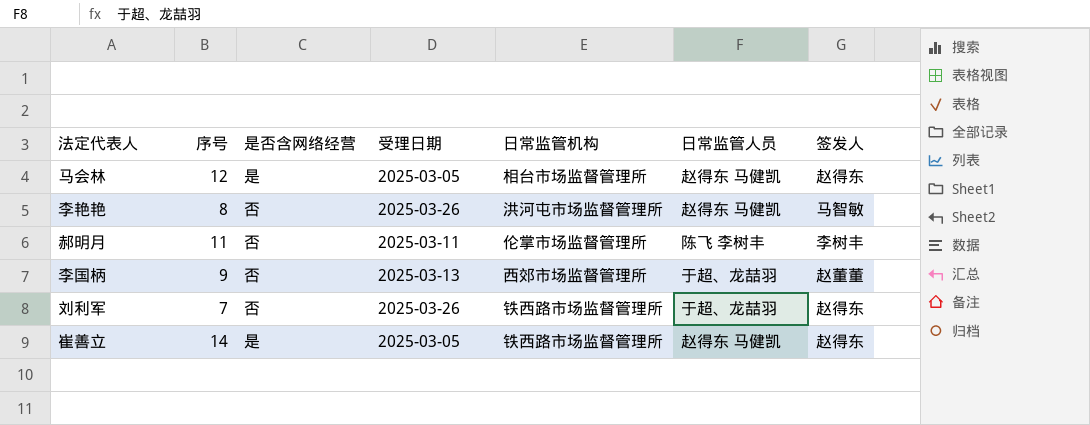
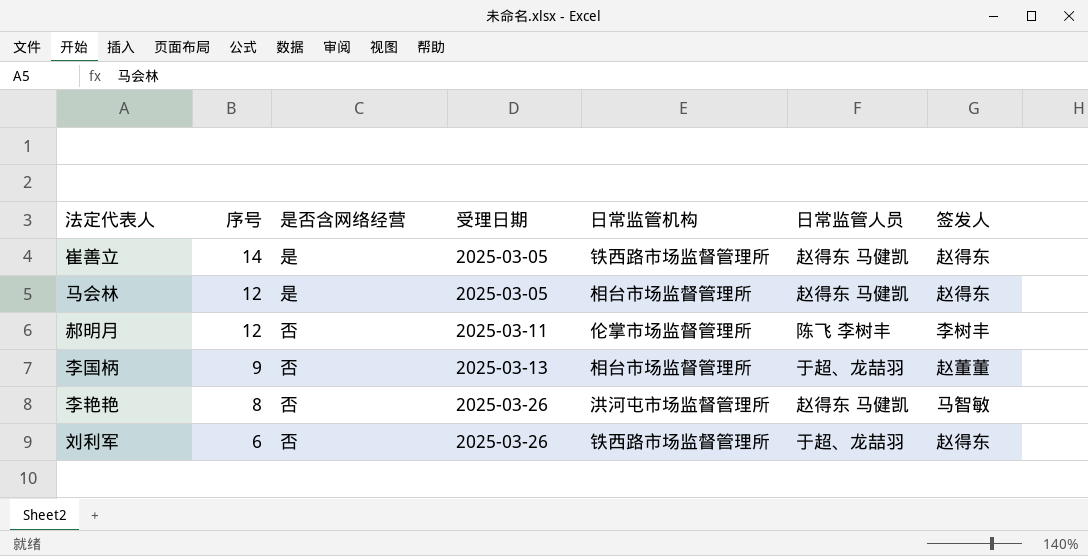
row order: none -> 序号 descending
郝明月 | 序号: 11 -> 12
李国柄 | 日常监管机构: 西郊市场监督管理所 -> 相台市场监督管理所
刘利军 | 序号: 7 -> 6

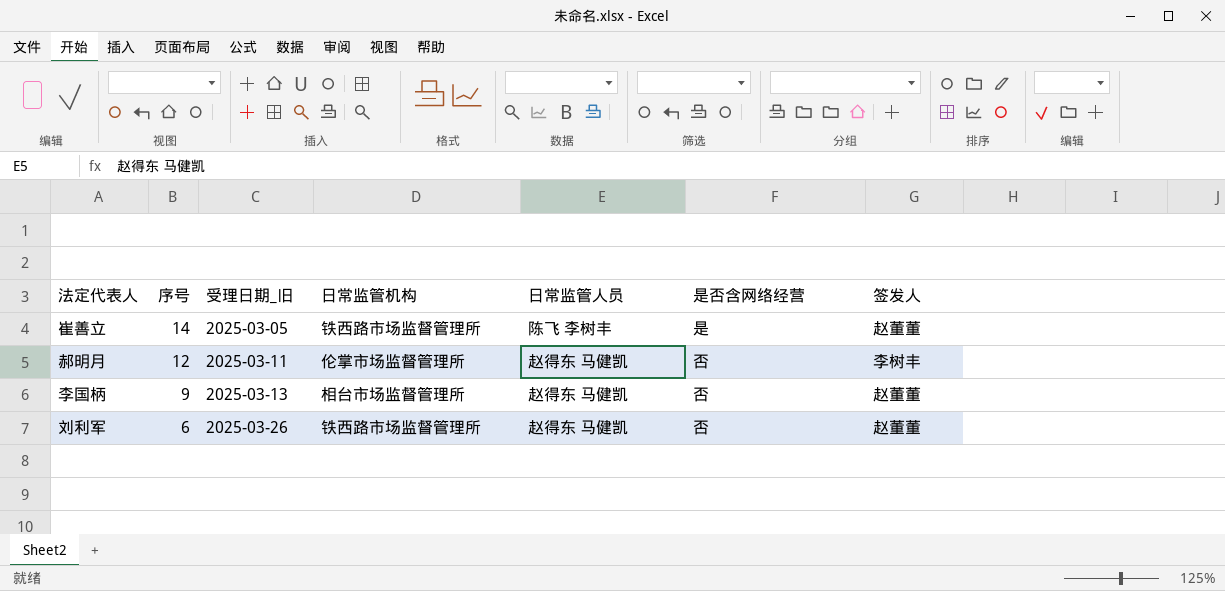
column name: 受理日期 -> 受理日期_旧
column 是否含网络经营 | position: 3 -> 6
row 马会林: 12 | 是 | 2025-03-05 | 相台市场监督管理所 | 赵得东 马健凯 | 赵得东 -> none
row 李艳艳: 8 | 否 | 2025-03-26 | 洪河屯市场监督管理所 | 赵得东 马健凯 | 马智敏 -> none
崔善立 | 日常监管人员: 赵得东 马健凯 -> 陈飞 李树丰
崔善立 | 签发人: 赵得东 -> 赵董董
郝明月 | 日常监管人员: 陈飞 李树丰 -> 赵得东 马健凯
李国柄 | 日常监管人员: 于超、龙喆羽 -> 赵得东 马健凯
刘利军 | 日常监管人员: 于超、龙喆羽 -> 赵得东 马健凯
刘利军 | 签发人: 赵得东 -> 赵董董

